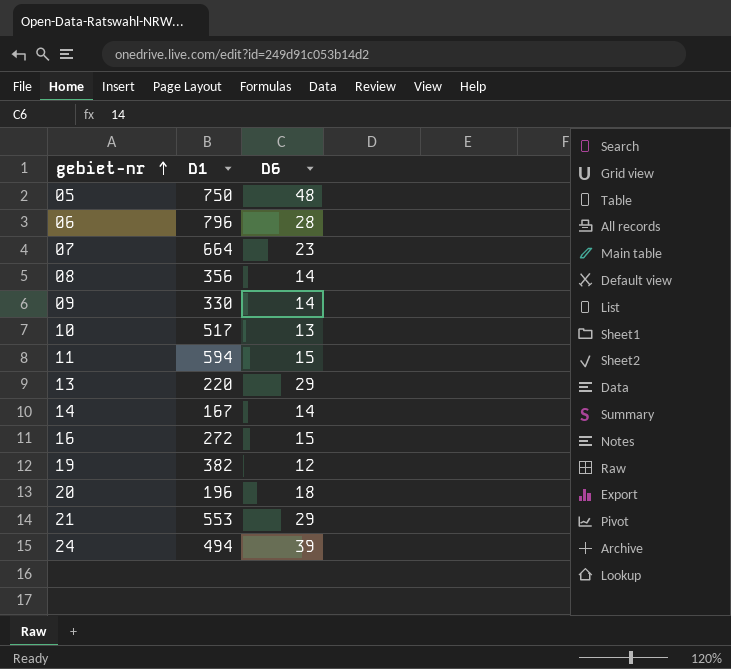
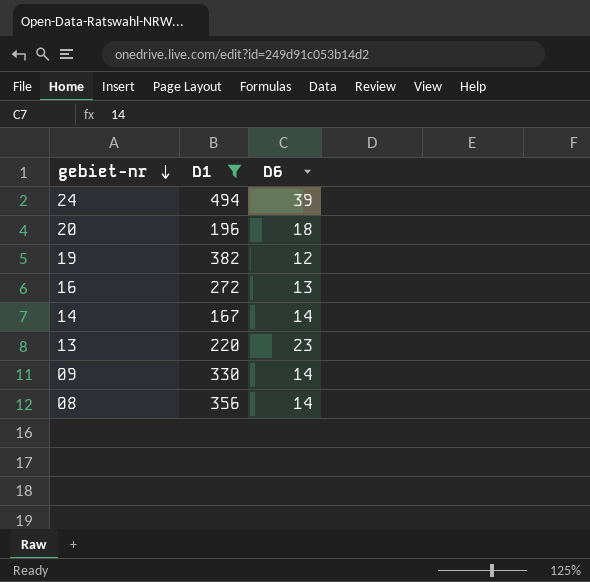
filter: none -> D1 <= 494
row order: gebiet-nr ascending -> gebiet-nr descending
16 | D6: 15 -> 13
13 | D6: 29 -> 23

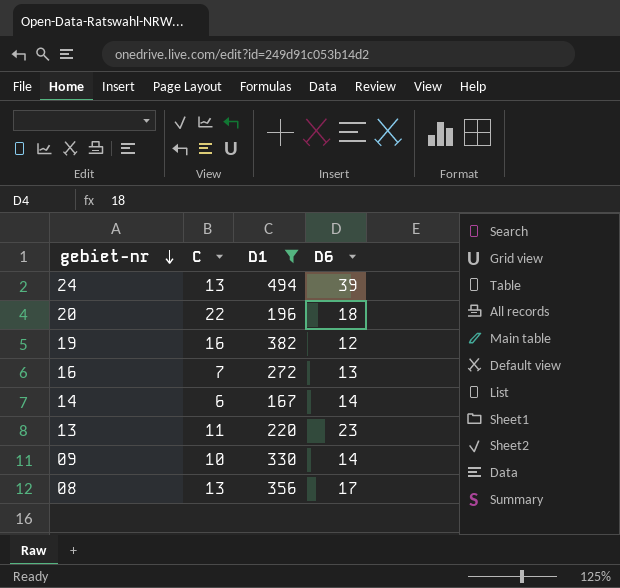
column C | position: none -> 2
08 | D6: 14 -> 17

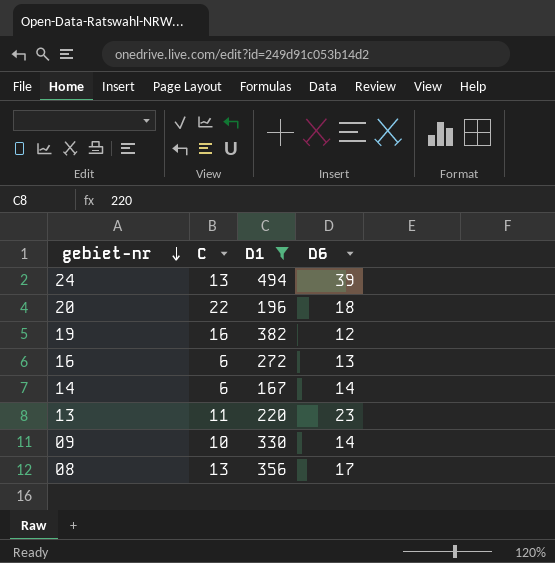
16 | C: 7 -> 6

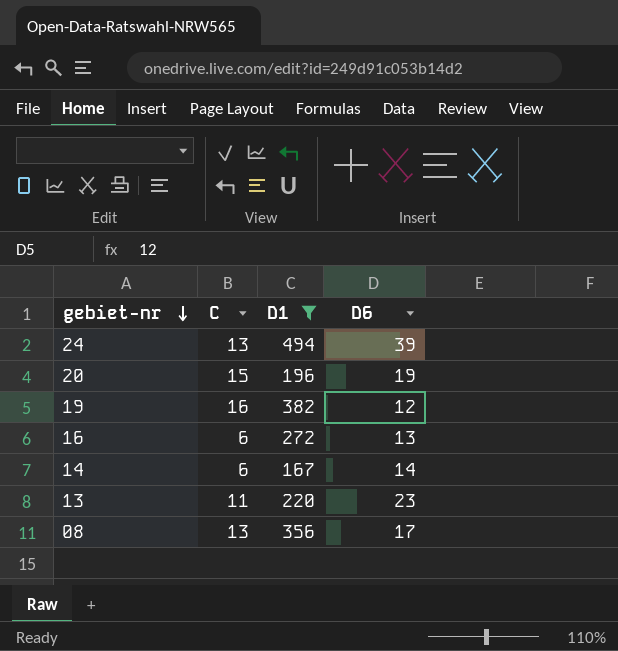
row 09: 10 | 330 | 14 -> none
20 | C: 22 -> 15
20 | D6: 18 -> 19

